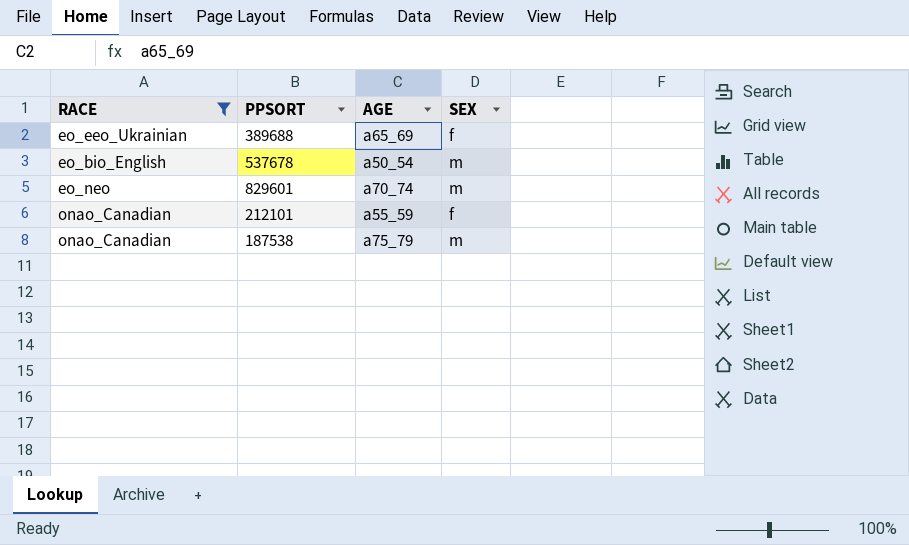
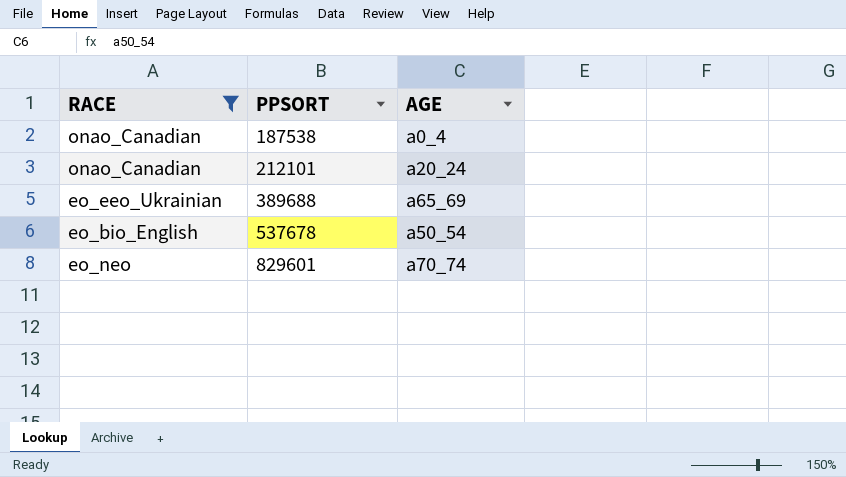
row order: none -> PPSORT ascending
column SEX | position: 4 -> none
187538 | AGE: a75_79 -> a0_4
212101 | AGE: a55_59 -> a20_24

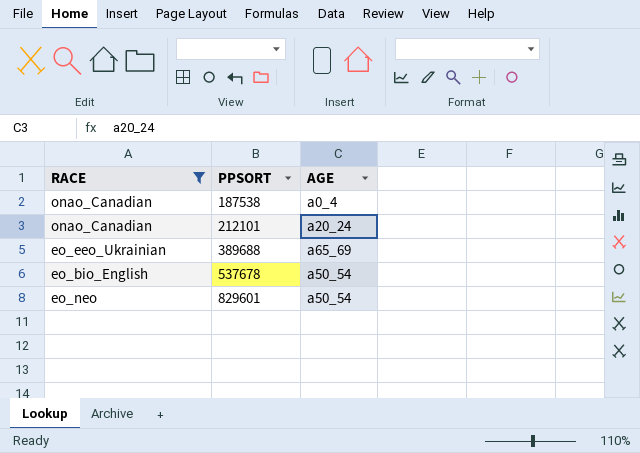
829601 | AGE: a70_74 -> a50_54

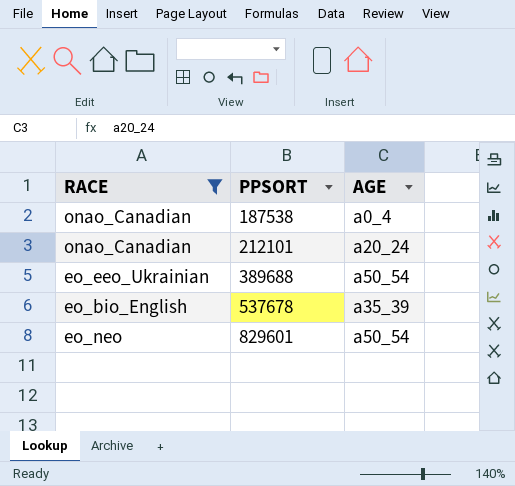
389688 | AGE: a65_69 -> a50_54
537678 | AGE: a50_54 -> a35_39

